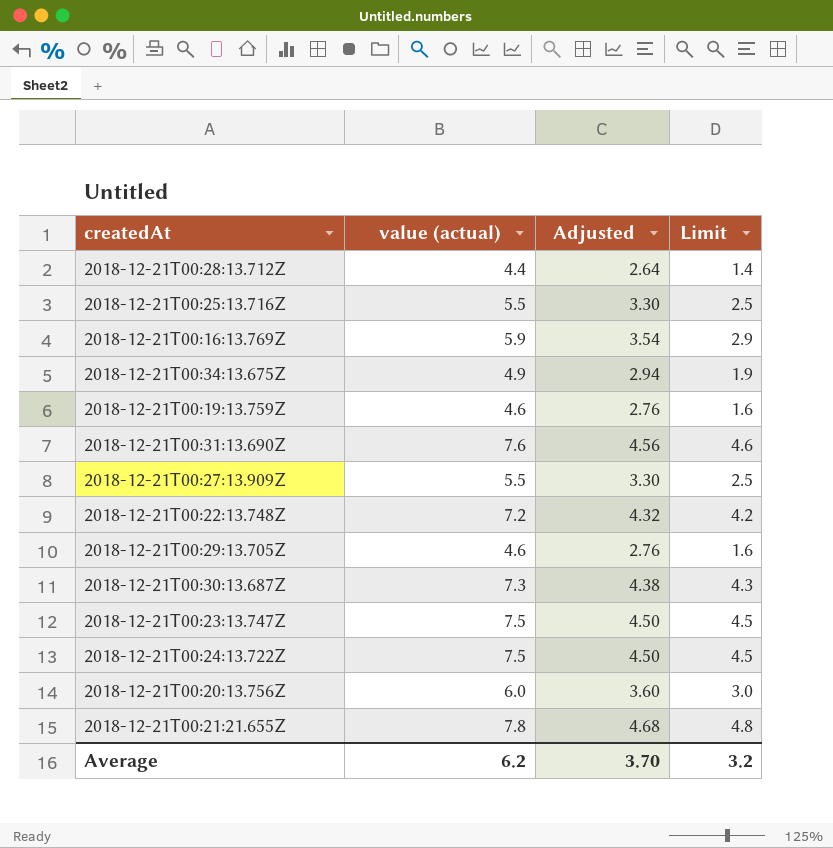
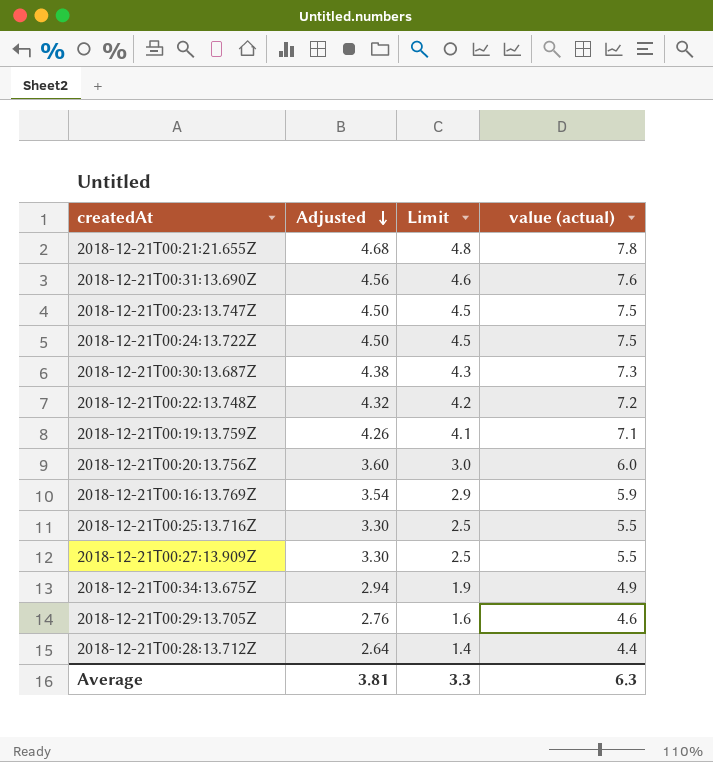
row order: none -> Adjusted descending
column value (actual) | position: 2 -> 4
2018-12-21T00:19:13.759Z | Adjusted: 2.76 -> 4.26
2018-12-21T00:19:13.759Z | Limit: 1.6 -> 4.1
2018-12-21T00:19:13.759Z | value (actual): 4.6 -> 7.1
Average | Adjusted: 3.70 -> 3.81
Average | Limit: 3.2 -> 3.3
Average | value (actual): 6.2 -> 6.3

